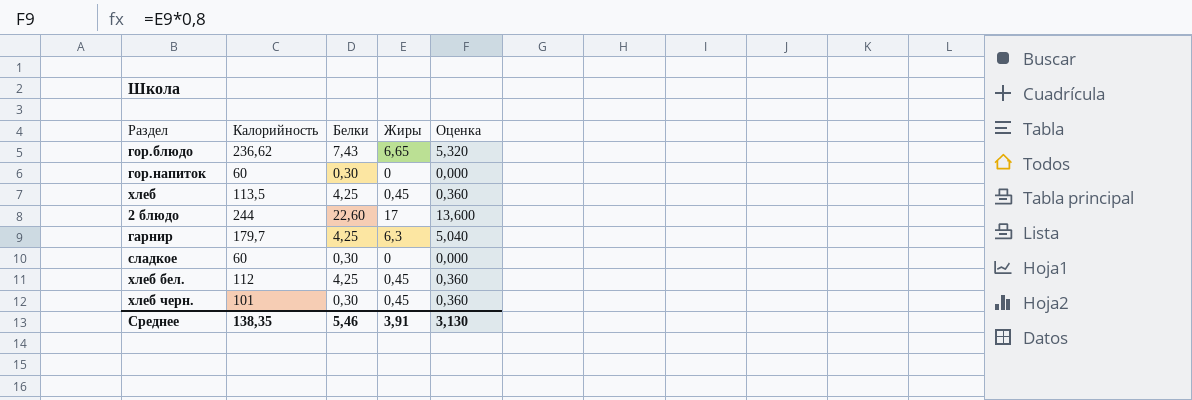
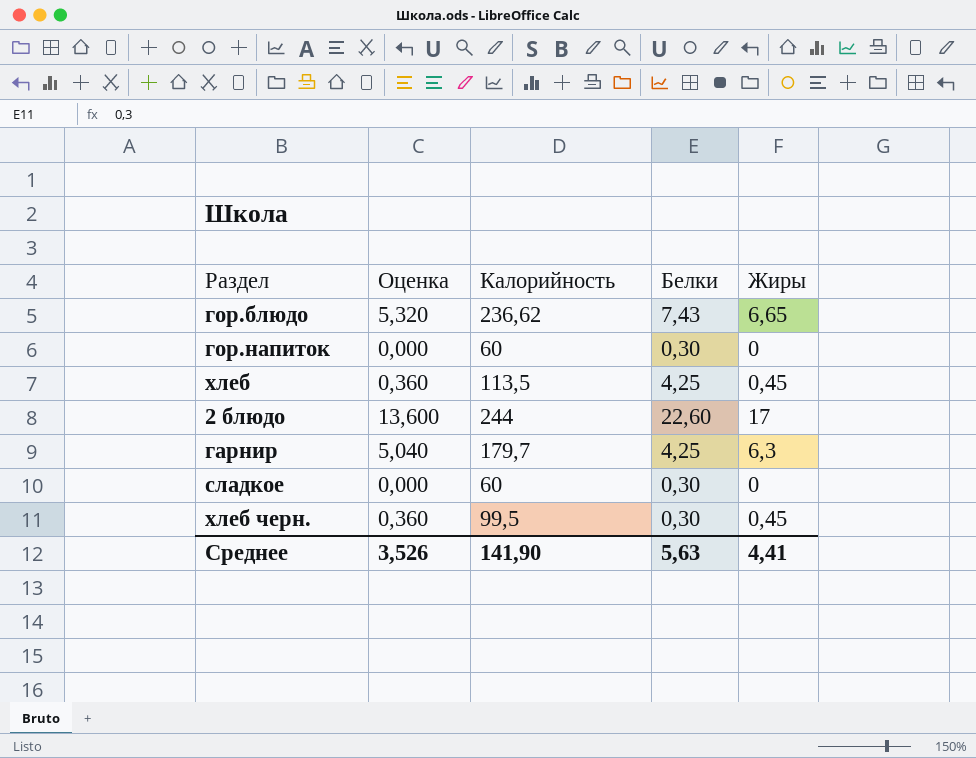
column Оценка | position: 5 -> 2
row хлеб бел.: 112 | 4,25 | 0,45 | 0,360 -> none
хлеб черн. | Калорийность: 101 -> 99,5
Среднее | Оценка: 3,130 -> 3,526
Среднее | Калорийность: 138,35 -> 141,90
Среднее | Белки: 5,46 -> 5,63
Среднее | Жиры: 3,91 -> 4,41

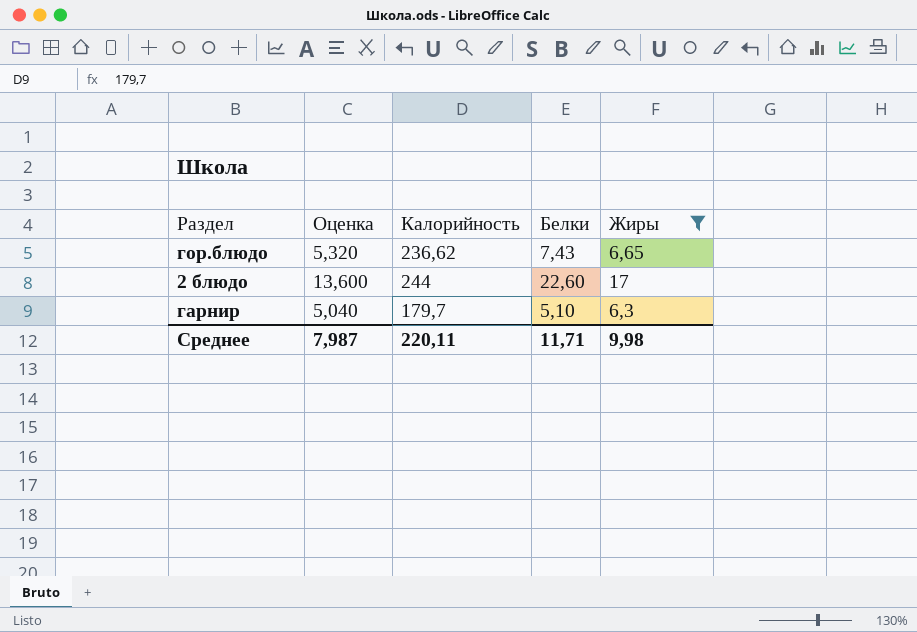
filter: none -> Жиры >= 6,3
гарнир | Белки: 4,25 -> 5,10
Среднее | Оценка: 3,526 -> 7,987
Среднее | Калорийность: 141,90 -> 220,11
Среднее | Белки: 5,63 -> 11,71
Среднее | Жиры: 4,41 -> 9,98

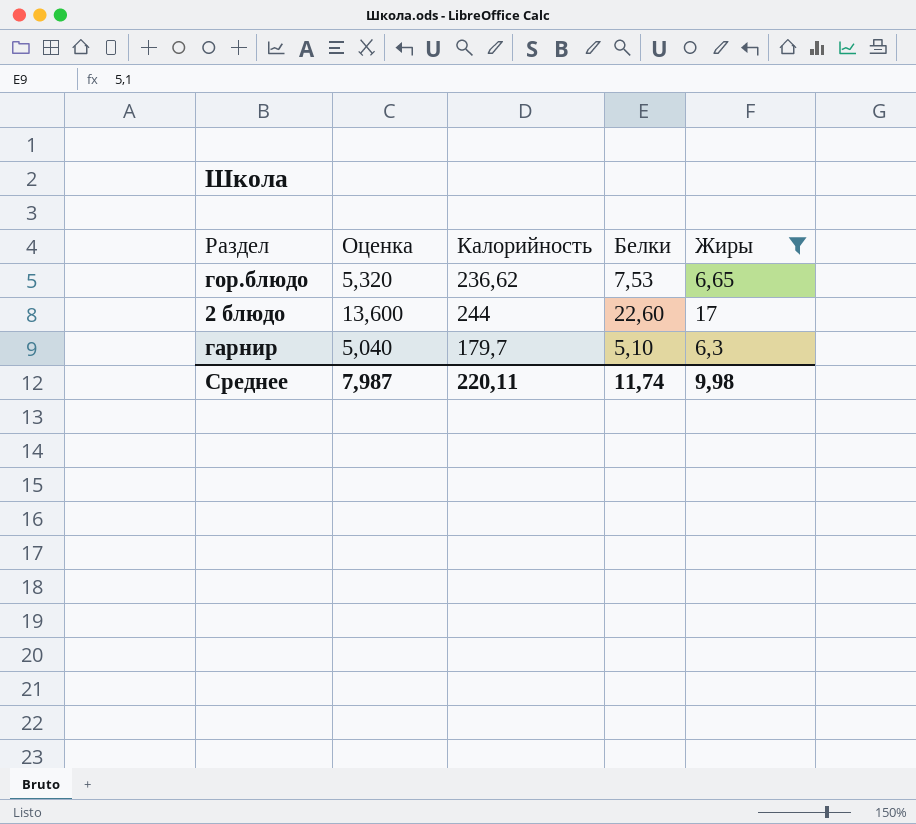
гор.блюдо | Белки: 7,43 -> 7,53
Среднее | Белки: 11,71 -> 11,74

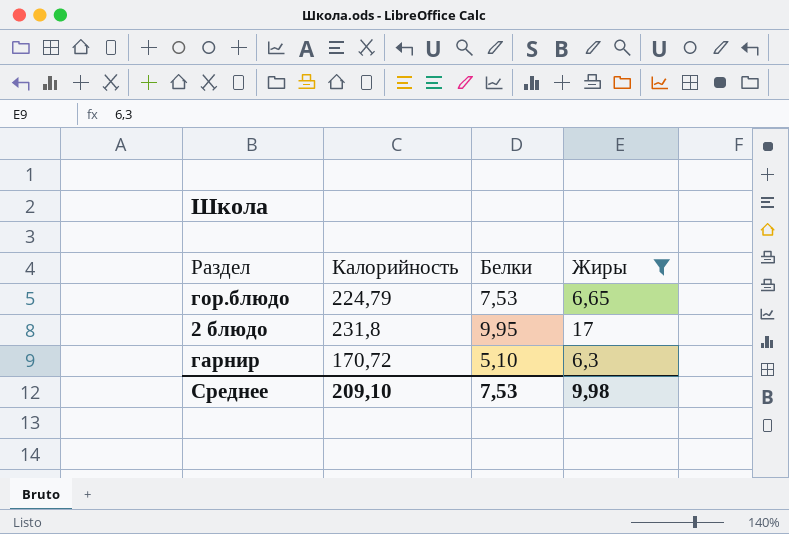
column Оценка | formula: [Жиры] * 0,8 -> none
гор.блюдо | Калорийность: 236,62 -> 224,79
2 блюдо | Калорийность: 244 -> 231,8
2 блюдо | Белки: 22,60 -> 9,95
гарнир | Калорийность: 179,7 -> 170,72
Среднее | Калорийность: 220,11 -> 209,10
Среднее | Белки: 11,74 -> 7,53

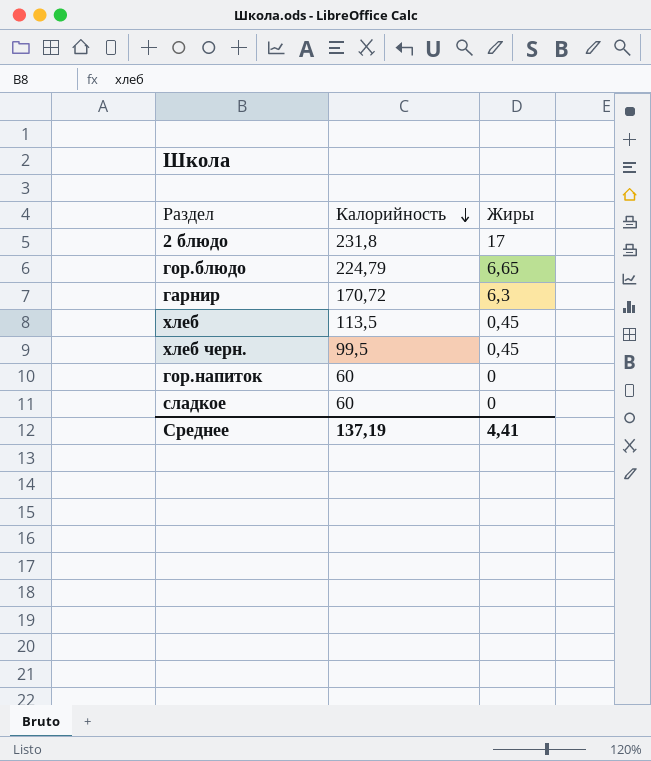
filter: Жиры >= 6,3 -> none
row order: none -> Калорийность descending
column Белки | position: 3 -> none
Среднее | Калорийность: 209,10 -> 137,19
Среднее | Жиры: 9,98 -> 4,41

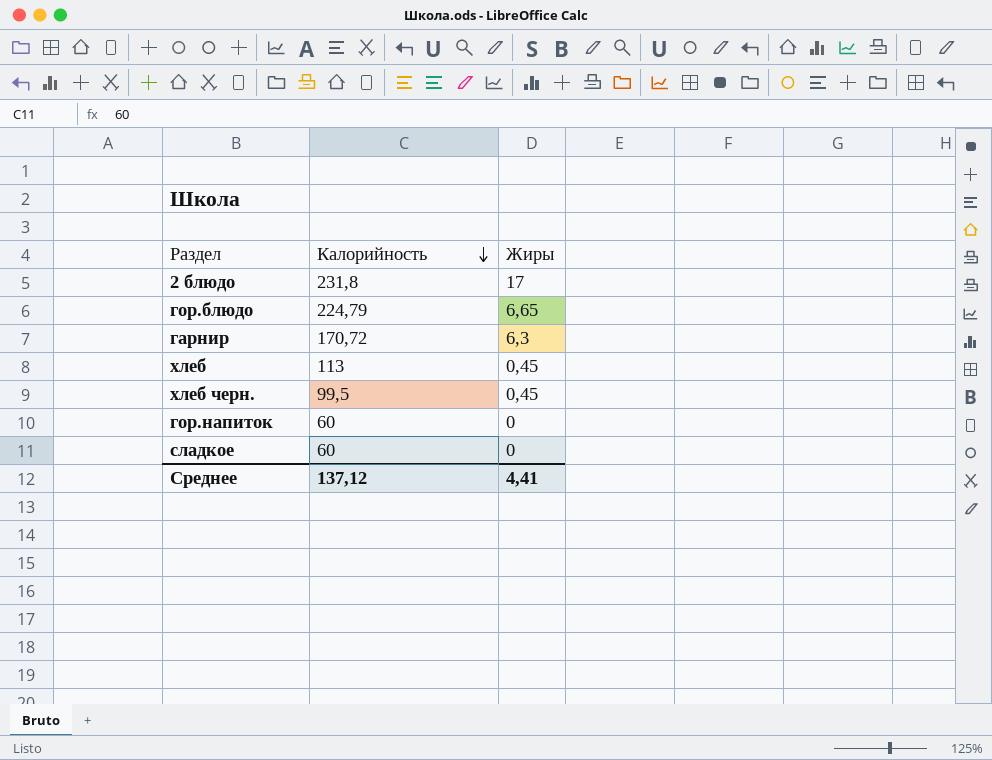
хлеб | Калорийность: 113,5 -> 113
Среднее | Калорийность: 137,19 -> 137,12

